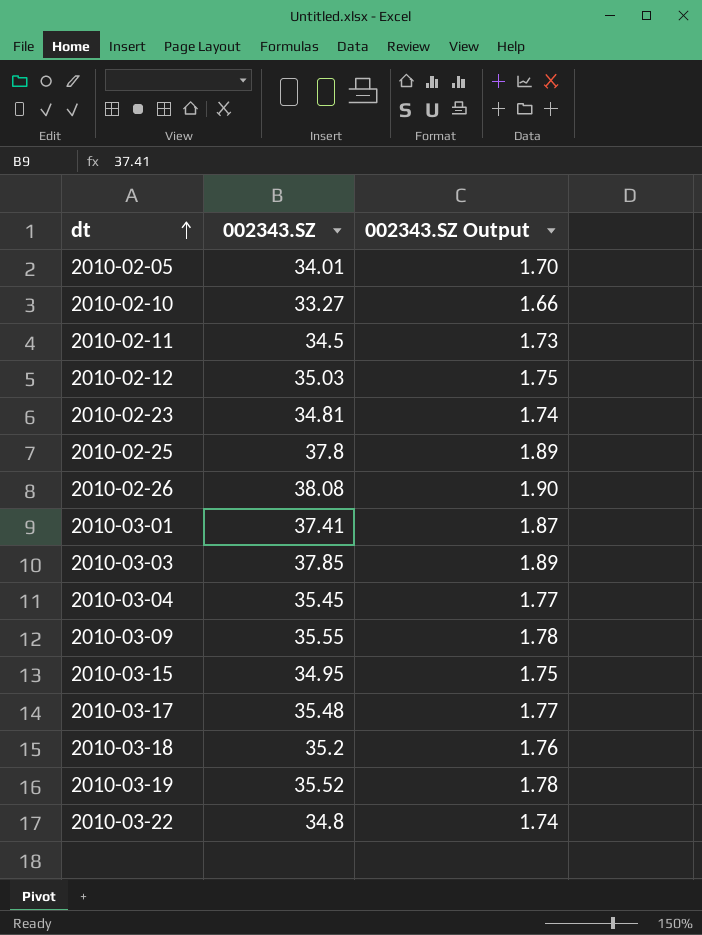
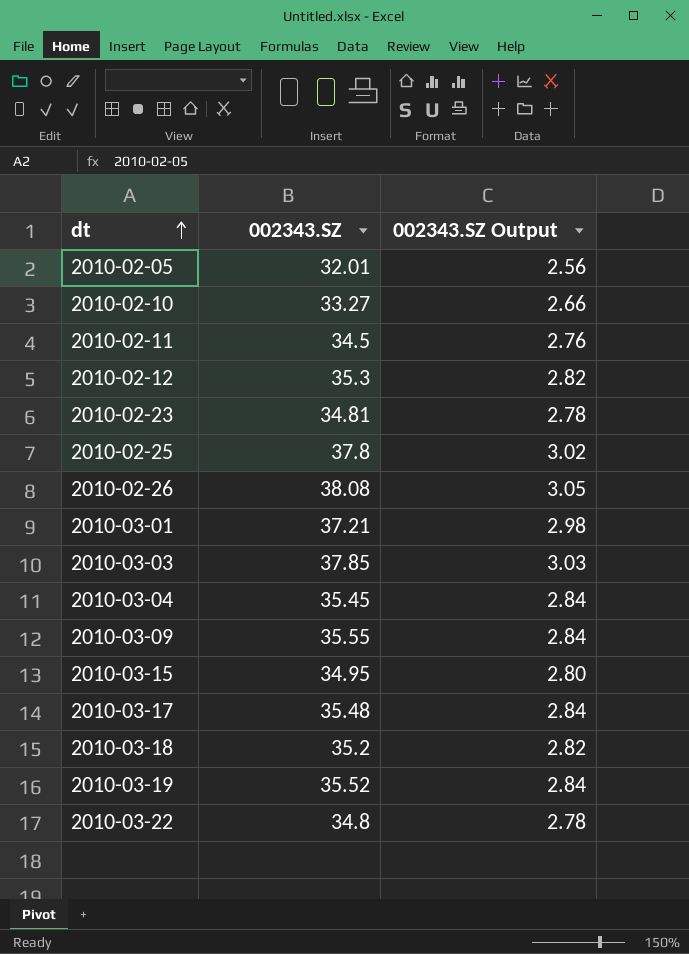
column 002343.SZ Output | formula: [002343.SZ] * 0.05 -> [002343.SZ] * 0.08
2010-02-05 | 002343.SZ: 34.01 -> 32.01
2010-02-12 | 002343.SZ: 35.03 -> 35.3
2010-03-01 | 002343.SZ: 37.41 -> 37.21

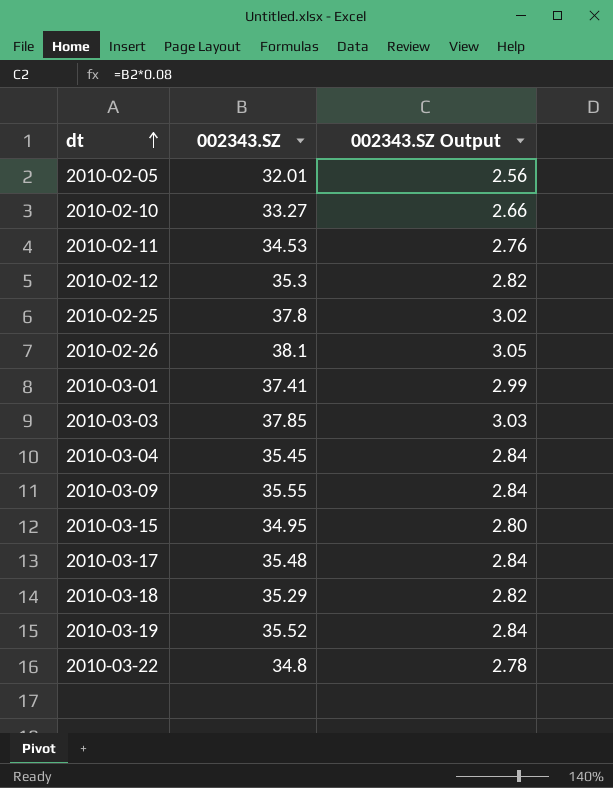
row 2010-02-23: 34.81 | 2.78 -> none
2010-02-11 | 002343.SZ: 34.5 -> 34.53
2010-02-26 | 002343.SZ: 38.08 -> 38.1
2010-03-01 | 002343.SZ: 37.21 -> 37.41
2010-03-01 | 002343.SZ Output: 2.98 -> 2.99
2010-03-18 | 002343.SZ: 35.2 -> 35.29

